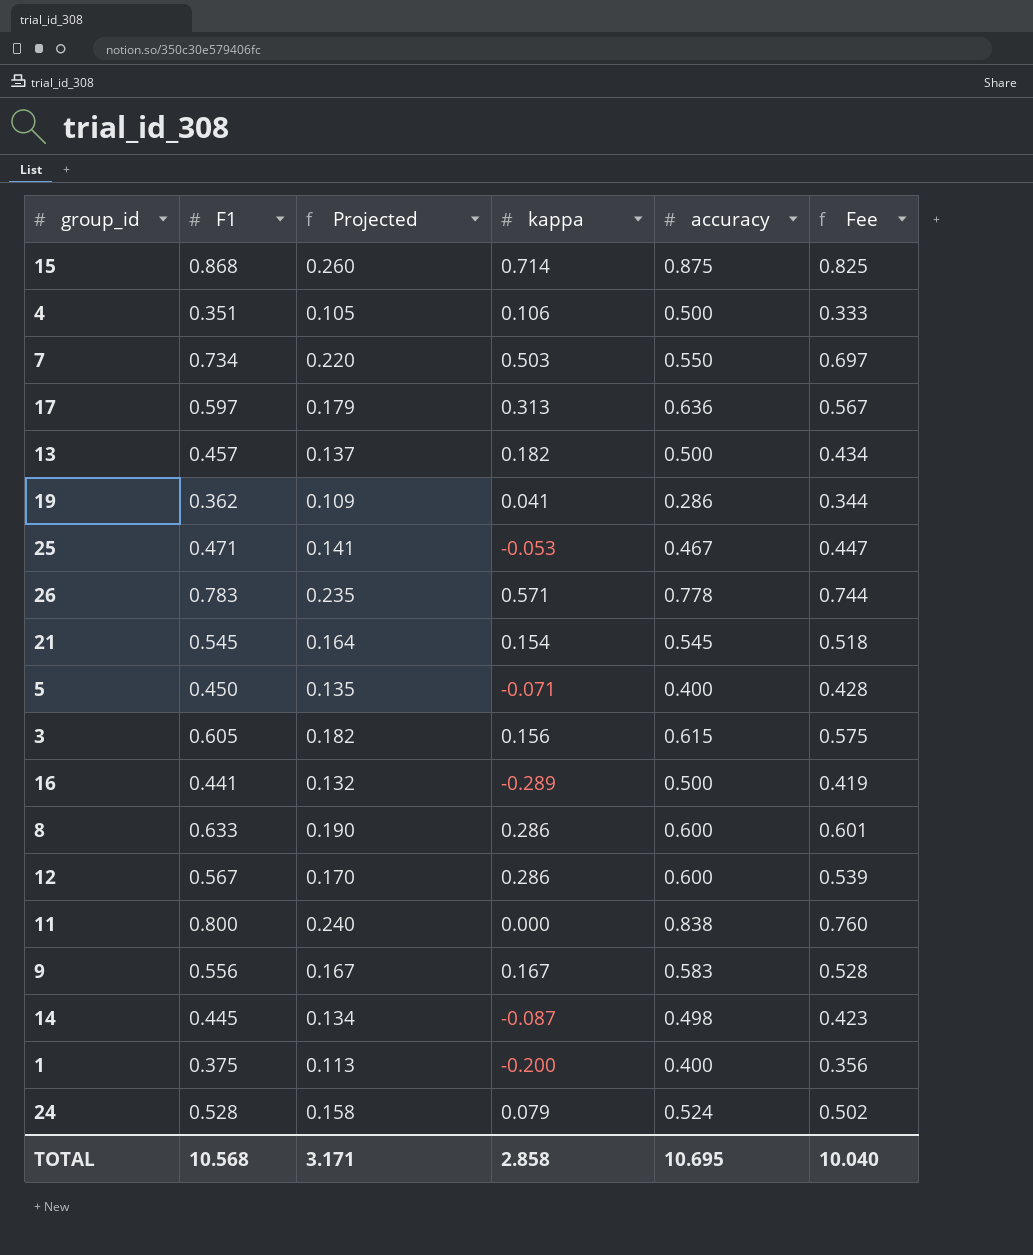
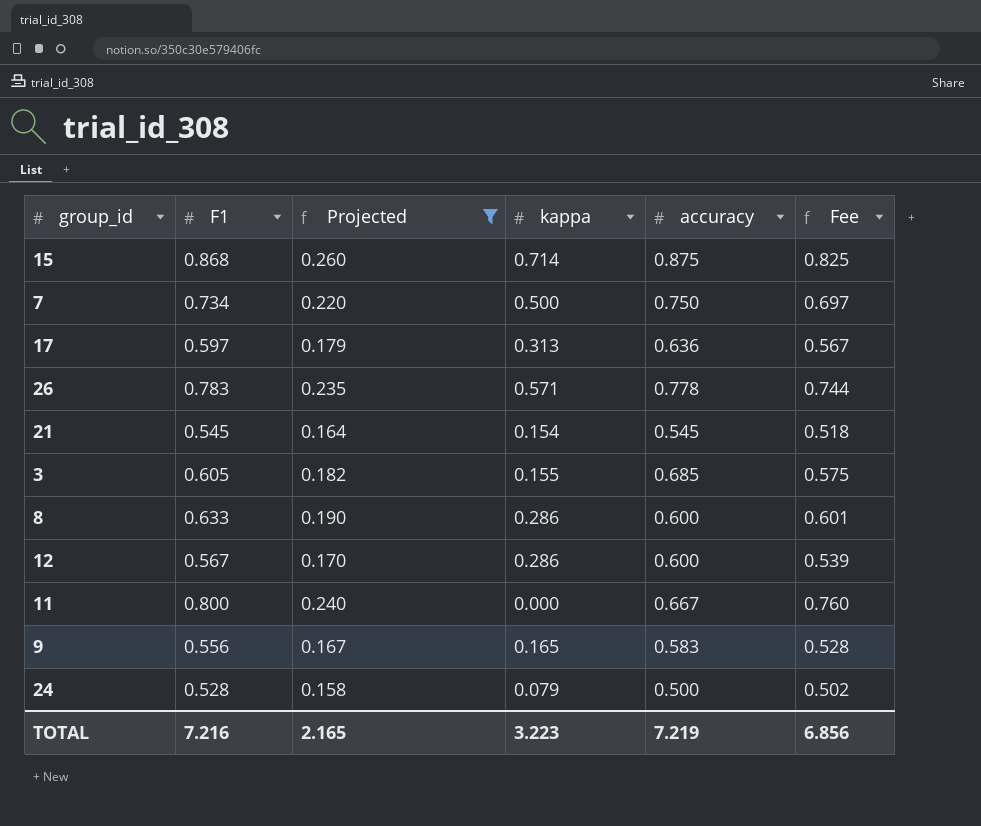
filter: none -> Projected >= 0.158
7 | kappa: 0.503 -> 0.500
7 | accuracy: 0.550 -> 0.750
3 | kappa: 0.156 -> 0.155
3 | accuracy: 0.615 -> 0.685
11 | accuracy: 0.838 -> 0.667
9 | kappa: 0.167 -> 0.165
24 | accuracy: 0.524 -> 0.500
TOTAL | F1: 10.568 -> 7.216
TOTAL | Projected: 3.171 -> 2.165
TOTAL | kappa: 2.858 -> 3.223
TOTAL | accuracy: 10.695 -> 7.219
TOTAL | Fee: 10.040 -> 6.856

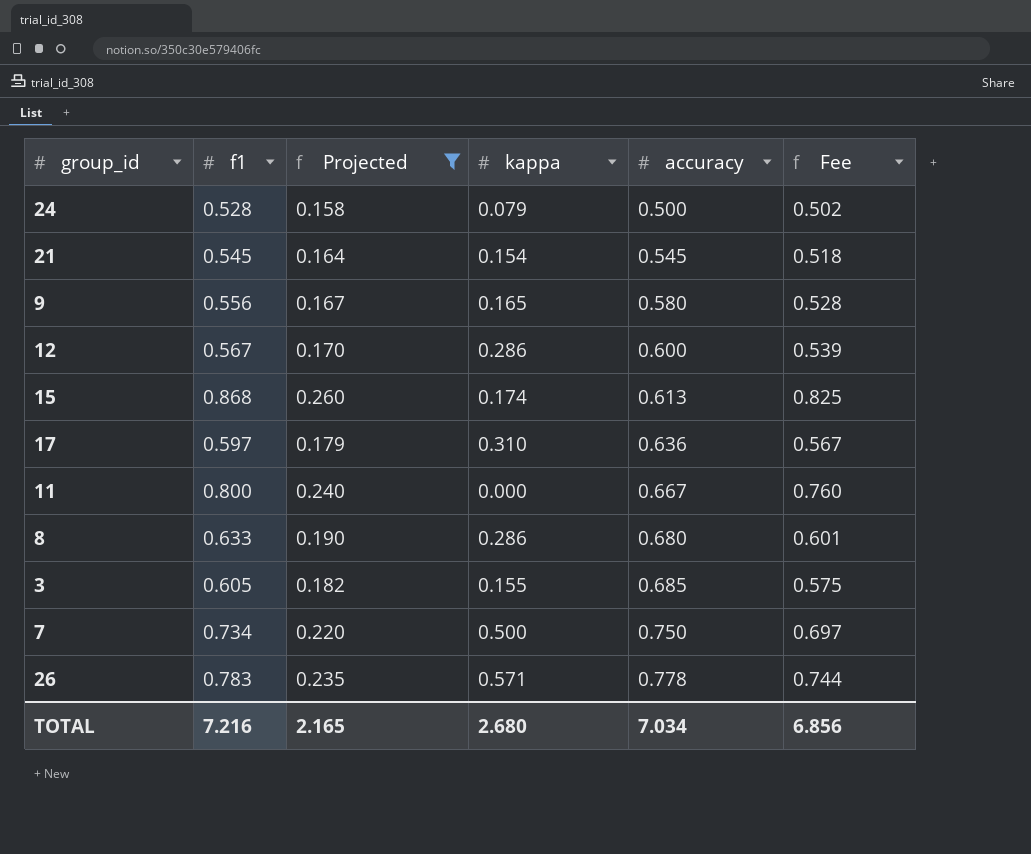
row order: none -> accuracy ascending
column name: F1 -> f1
9 | accuracy: 0.583 -> 0.580
15 | kappa: 0.714 -> 0.174
15 | accuracy: 0.875 -> 0.613
17 | kappa: 0.313 -> 0.310
8 | accuracy: 0.600 -> 0.680
TOTAL | kappa: 3.223 -> 2.680
TOTAL | accuracy: 7.219 -> 7.034

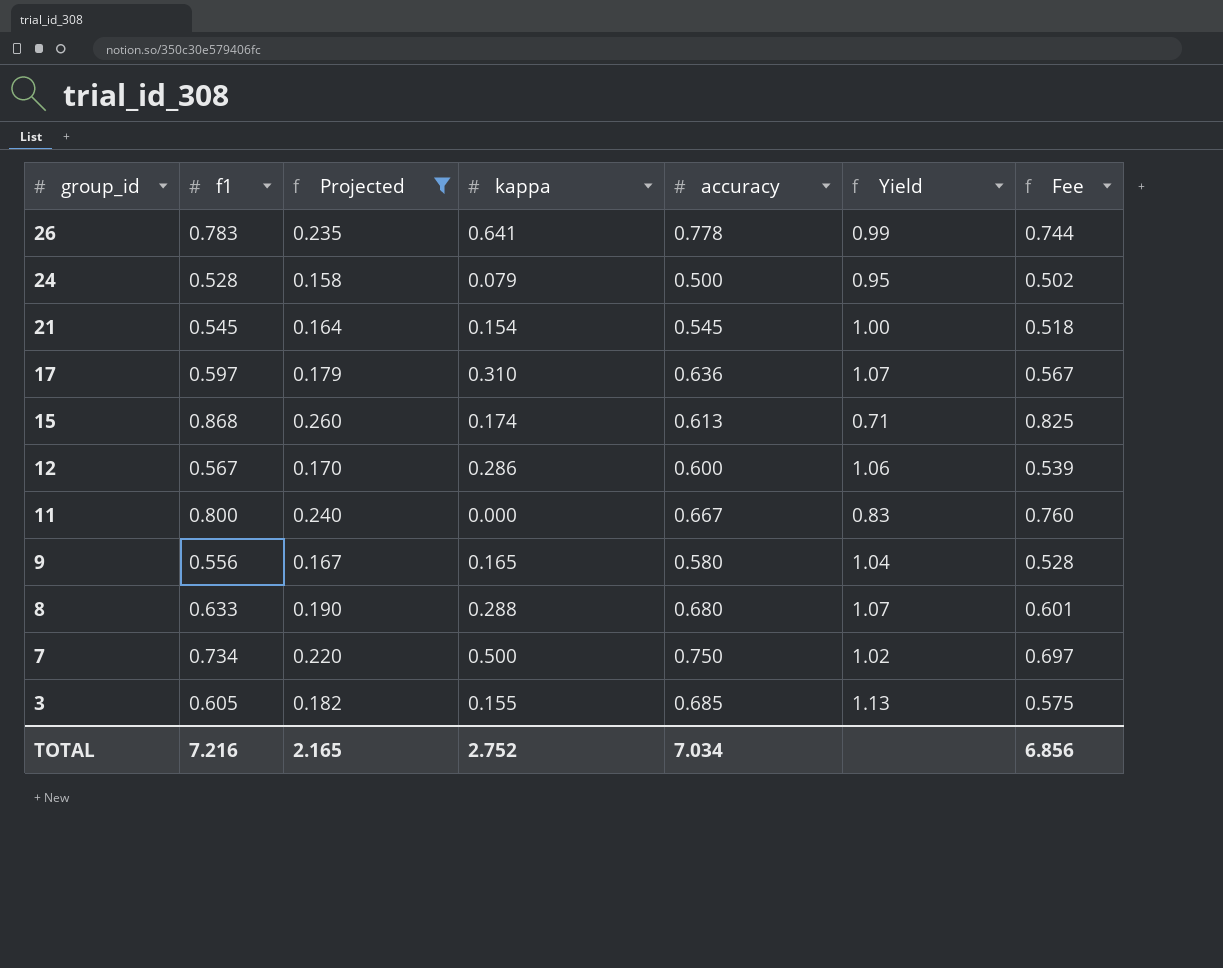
row order: accuracy ascending -> group_id descending
column Yield | formula: none -> [accuracy] / [f1]
26 | kappa: 0.571 -> 0.641
8 | kappa: 0.286 -> 0.288
TOTAL | kappa: 2.680 -> 2.752

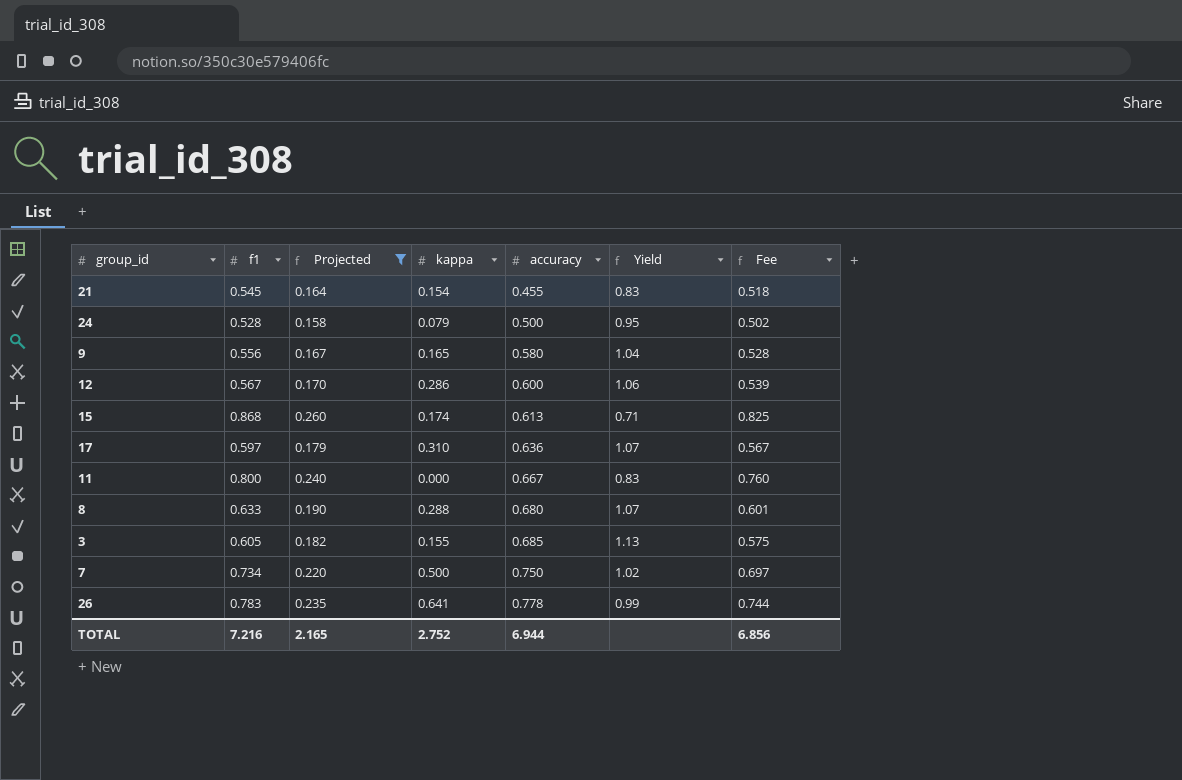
row order: group_id descending -> accuracy ascending
21 | accuracy: 0.545 -> 0.455
21 | Yield: 1.00 -> 0.83
TOTAL | accuracy: 7.034 -> 6.944

